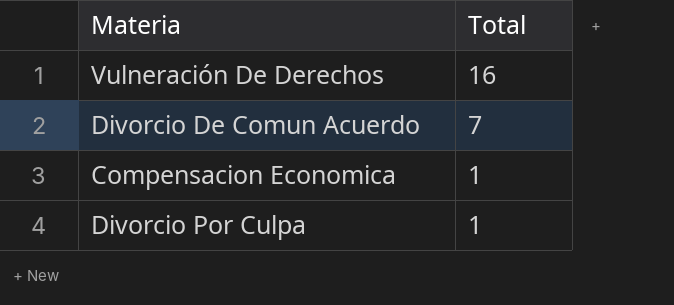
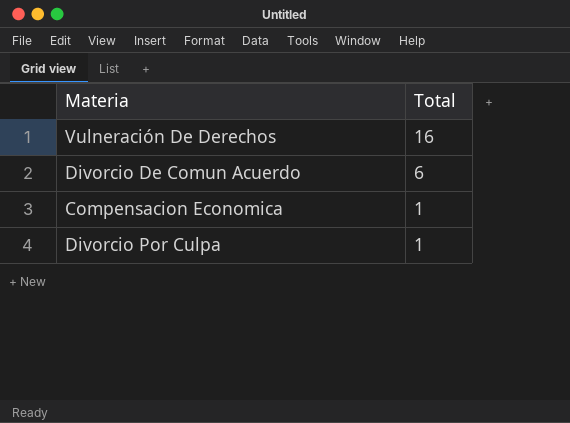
Divorcio De Comun Acuerdo | Total: 7 -> 6

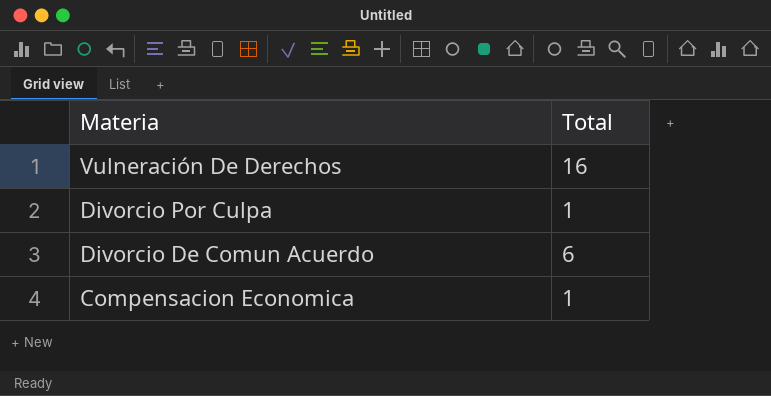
row order: Total descending -> Materia descending

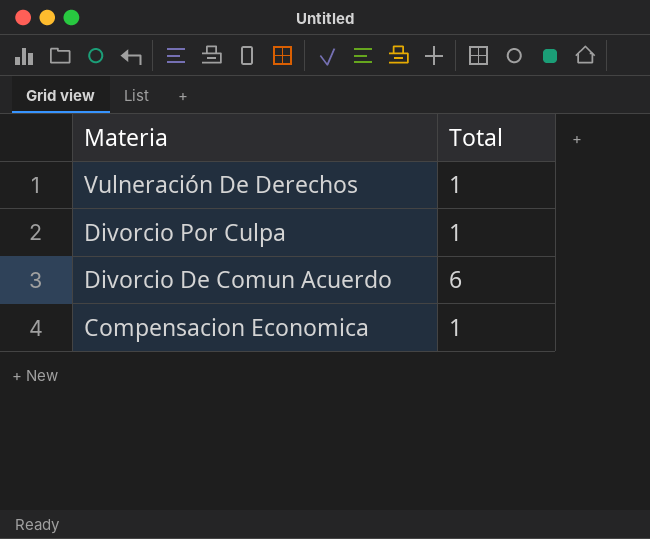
Vulneración De Derechos | Total: 16 -> 1

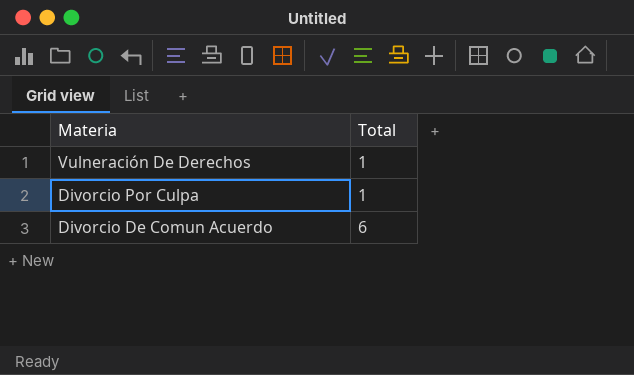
row Compensacion Economica: 1 -> none

